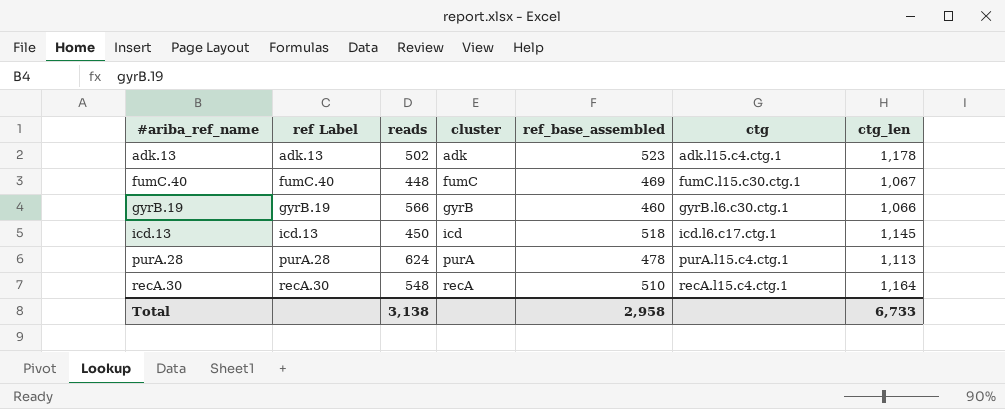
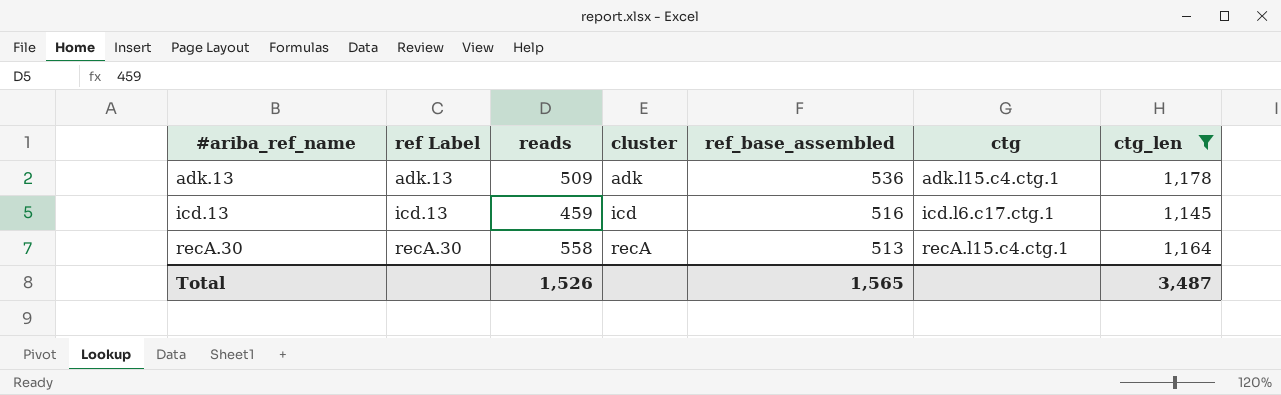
filter: none -> ctg_len >= 1,145
adk.13 | reads: 502 -> 509
adk.13 | ref_base_assembled: 523 -> 536
icd.13 | reads: 450 -> 459
icd.13 | ref_base_assembled: 518 -> 516
recA.30 | reads: 548 -> 558
recA.30 | ref_base_assembled: 510 -> 513
Total | reads: 3,138 -> 1,526
Total | ref_base_assembled: 2,958 -> 1,565
Total | ctg_len: 6,733 -> 3,487

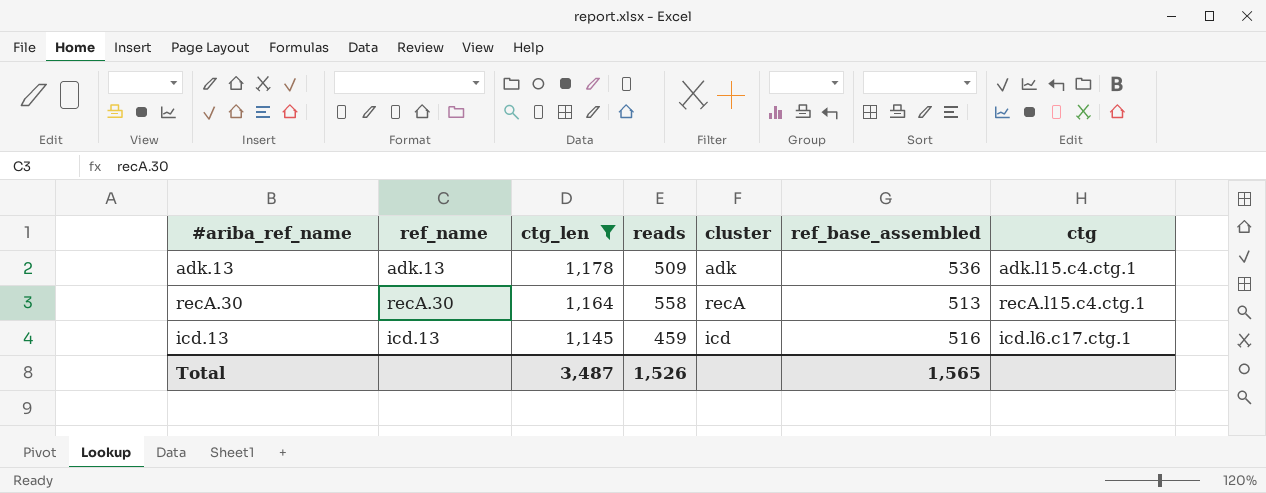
row order: #ariba_ref_name ascending -> ctg_len descending
column name: ref Label -> ref_name
column ctg_len | position: 7 -> 3

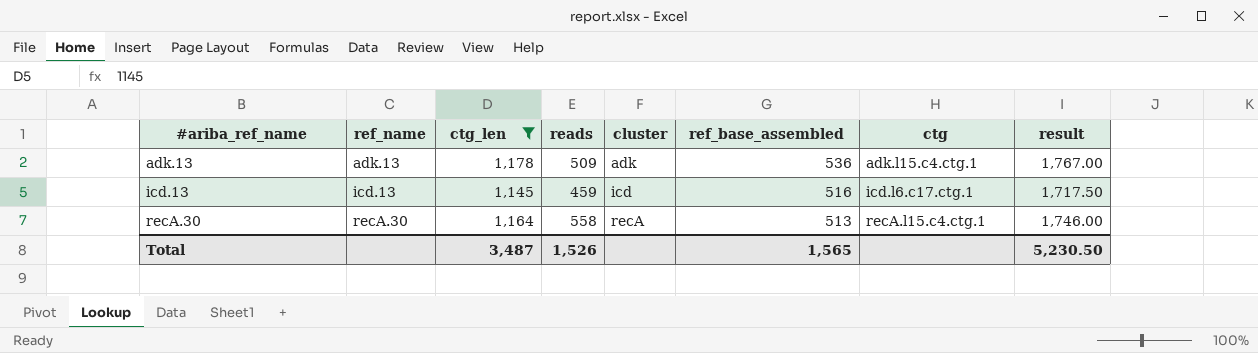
row order: ctg_len descending -> #ariba_ref_name ascending
column result | formula: none -> [ctg_len] * 1.5

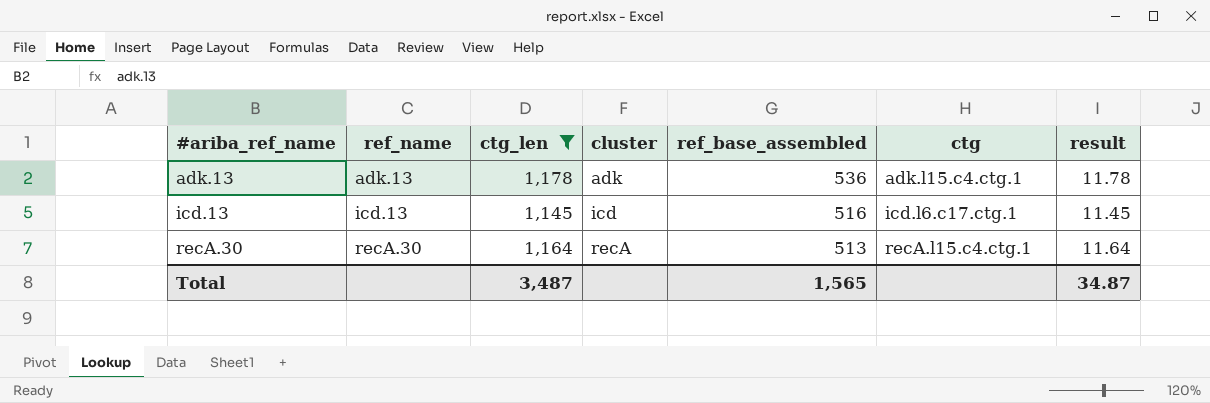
column reads | position: 4 -> none
column result | formula: [ctg_len] * 1.5 -> [ctg_len] * 0.01
Total | result: 5,230.50 -> 34.87

